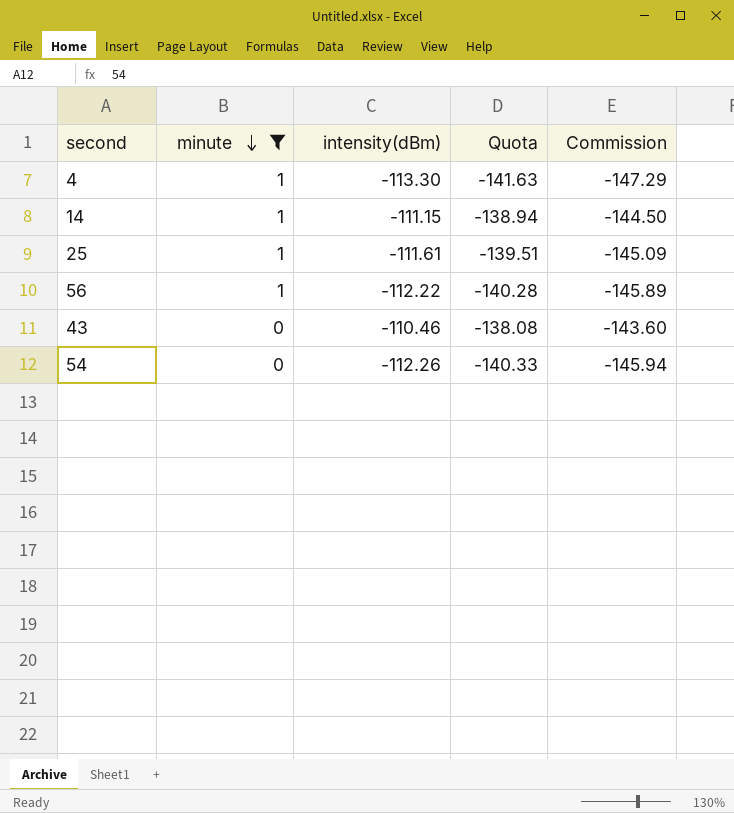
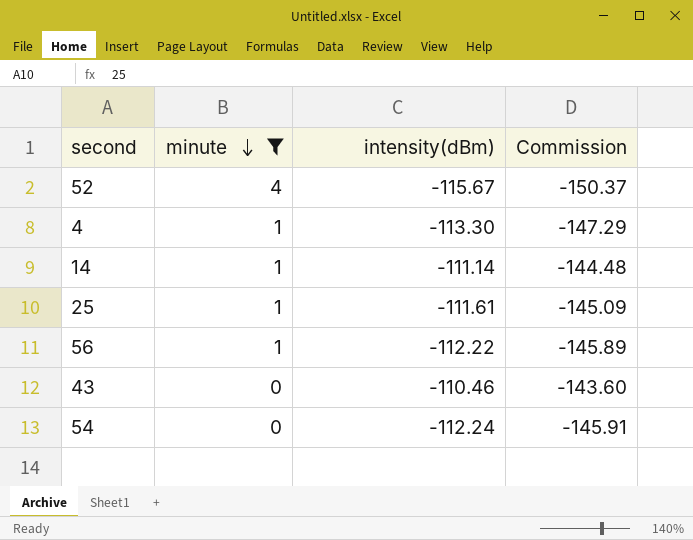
column Quota | formula: [intensity(dBm)] * 1.25 -> none
row 52: none -> 4 | -115.67 | -150.37
14 | intensity(dBm): -111.15 -> -111.14
14 | Commission: -144.50 -> -144.48
54 | intensity(dBm): -112.26 -> -112.24
54 | Commission: -145.94 -> -145.91

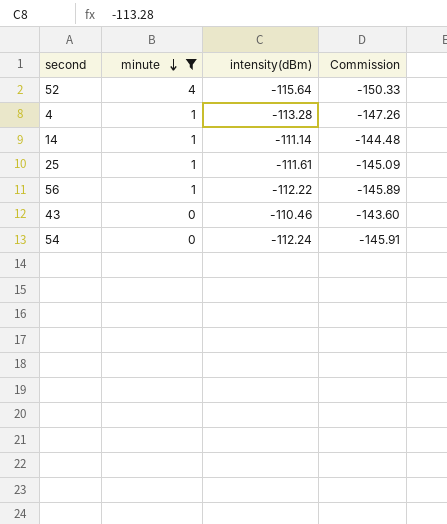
52 | intensity(dBm): -115.67 -> -115.64
52 | Commission: -150.37 -> -150.33
4 | intensity(dBm): -113.30 -> -113.28
4 | Commission: -147.29 -> -147.26

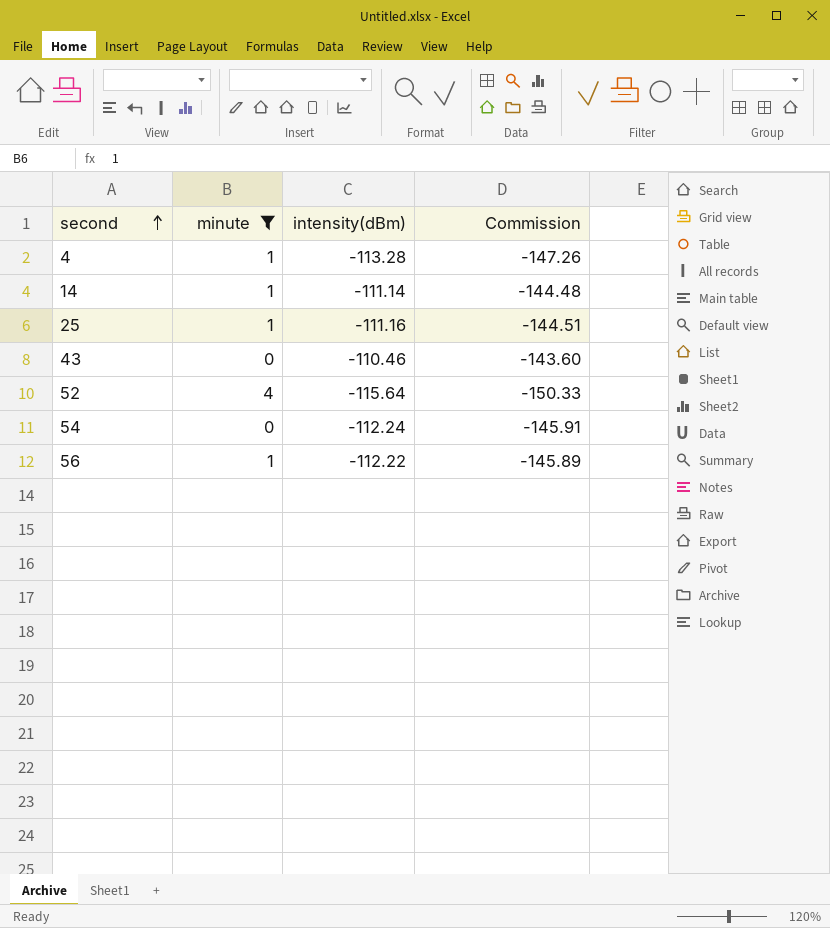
row order: minute descending -> second ascending
25 | intensity(dBm): -111.61 -> -111.16
25 | Commission: -145.09 -> -144.51

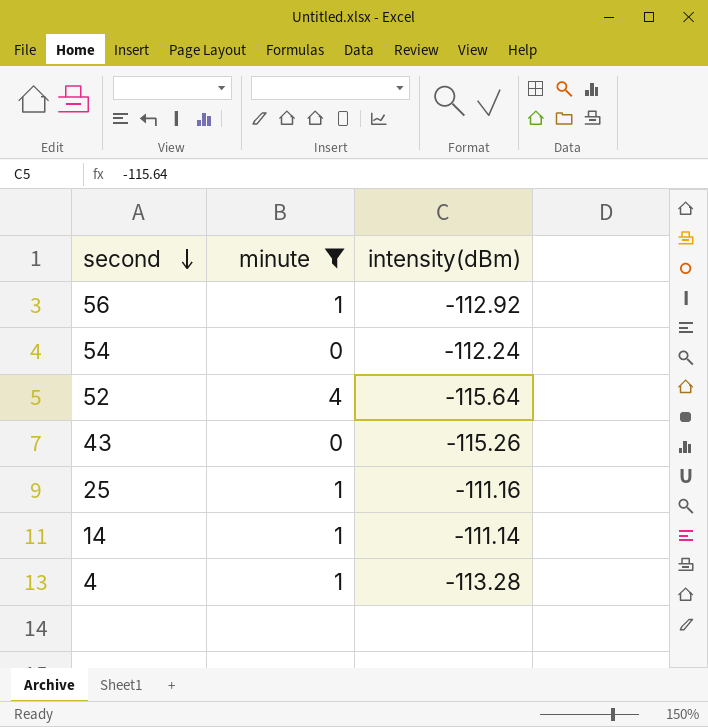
row order: second ascending -> second descending
column Commission | formula: [intensity(dBm)] * 1.3 -> none
56 | intensity(dBm): -112.22 -> -112.92
43 | intensity(dBm): -110.46 -> -115.26

